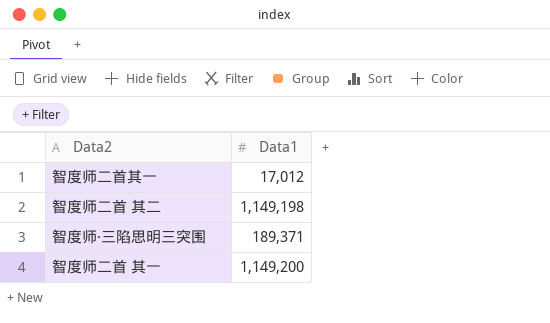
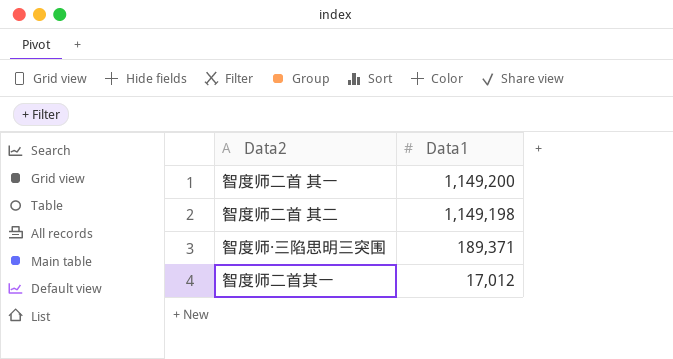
row order: none -> Data1 descending

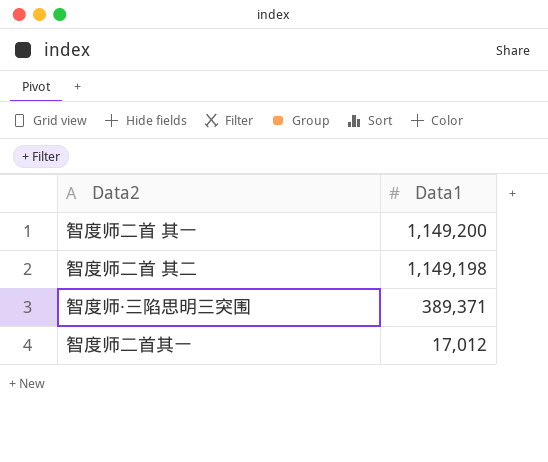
智度师·三陷思明三突围 | Data1: 189,371 -> 389,371

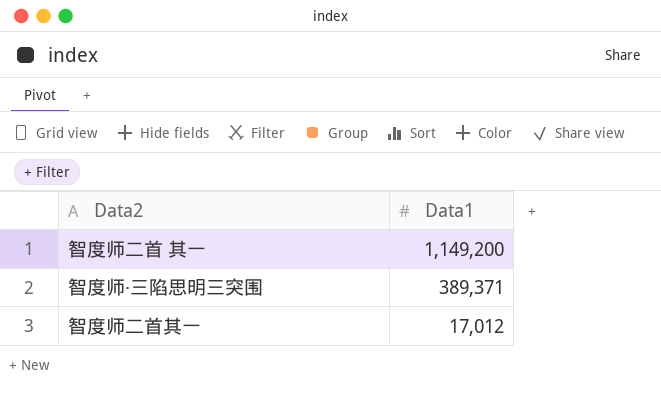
row 智度师二首 其二: 1,149,198 -> none

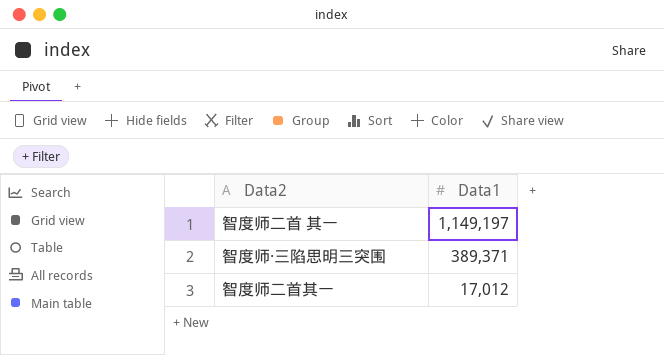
智度师二首 其一 | Data1: 1,149,200 -> 1,149,197

